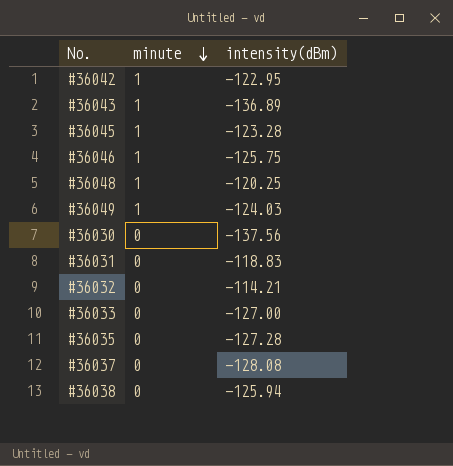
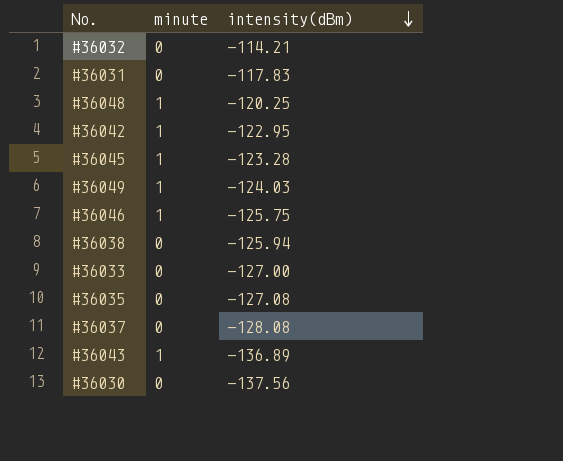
row order: minute descending -> intensity(dBm) descending
#36031 | intensity(dBm): -118.83 -> -117.83
#36035 | intensity(dBm): -127.28 -> -127.08

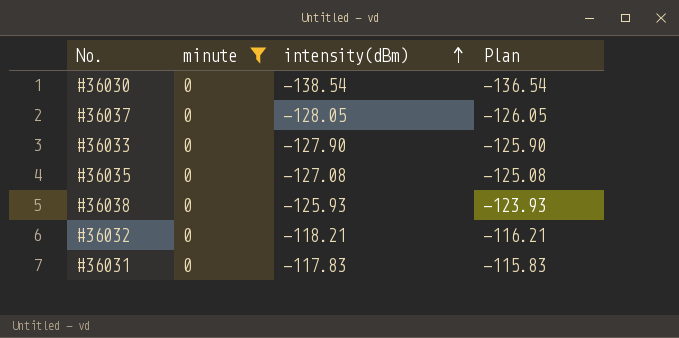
filter: none -> minute = 0
row order: intensity(dBm) descending -> intensity(dBm) ascending
column Plan | formula: none -> [intensity(dBm)] + 2
#36030 | intensity(dBm): -137.56 -> -138.54
#36037 | intensity(dBm): -128.08 -> -128.05
#36033 | intensity(dBm): -127.00 -> -127.90
#36038 | intensity(dBm): -125.94 -> -125.93
#36032 | intensity(dBm): -114.21 -> -118.21

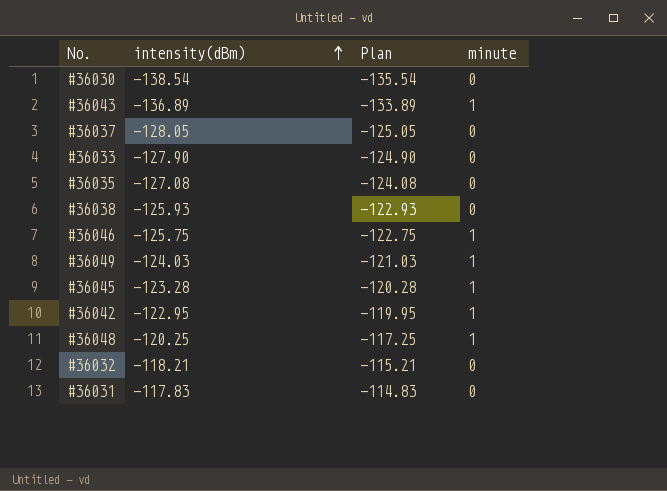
filter: minute = 0 -> none
column Plan | formula: [intensity(dBm)] + 2 -> [intensity(dBm)] + 3
column minute | position: 2 -> 4

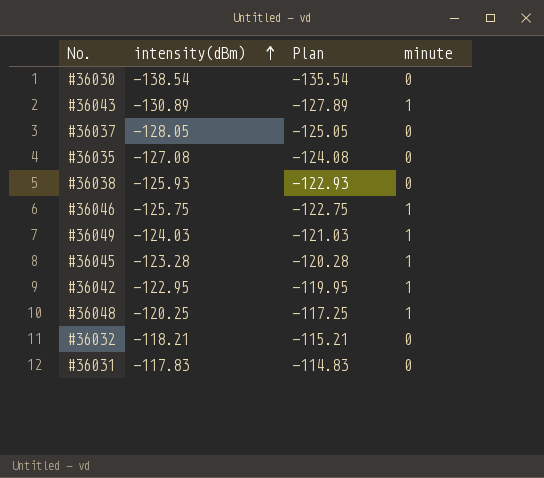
row #36033: -127.90 | -124.90 | 0 -> none
#36043 | intensity(dBm): -136.89 -> -130.89
#36043 | Plan: -133.89 -> -127.89

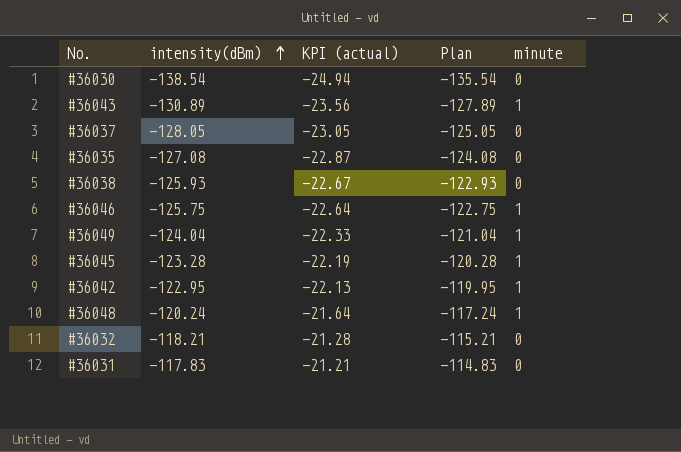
column KPI (actual) | formula: none -> [intensity(dBm)] * 0.18
#36049 | intensity(dBm): -124.03 -> -124.04
#36049 | Plan: -121.03 -> -121.04
#36048 | intensity(dBm): -120.25 -> -120.24
#36048 | Plan: -117.25 -> -117.24

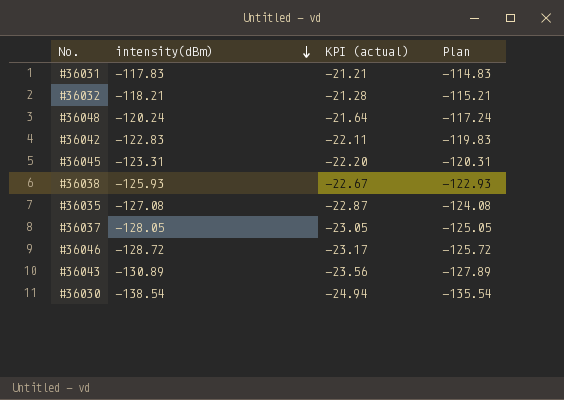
row order: intensity(dBm) ascending -> intensity(dBm) descending
column minute | position: 5 -> none
row #36049: -124.04 | -22.33 | -121.04 | 1 -> none
#36042 | intensity(dBm): -122.95 -> -122.83
#36042 | KPI (actual): -22.13 -> -22.11
#36042 | Plan: -119.95 -> -119.83
#36045 | intensity(dBm): -123.28 -> -123.31
#36045 | KPI (actual): -22.19 -> -22.20
#36045 | Plan: -120.28 -> -120.31
#36046 | intensity(dBm): -125.75 -> -128.72
#36046 | KPI (actual): -22.64 -> -23.17
#36046 | Plan: -122.75 -> -125.72

